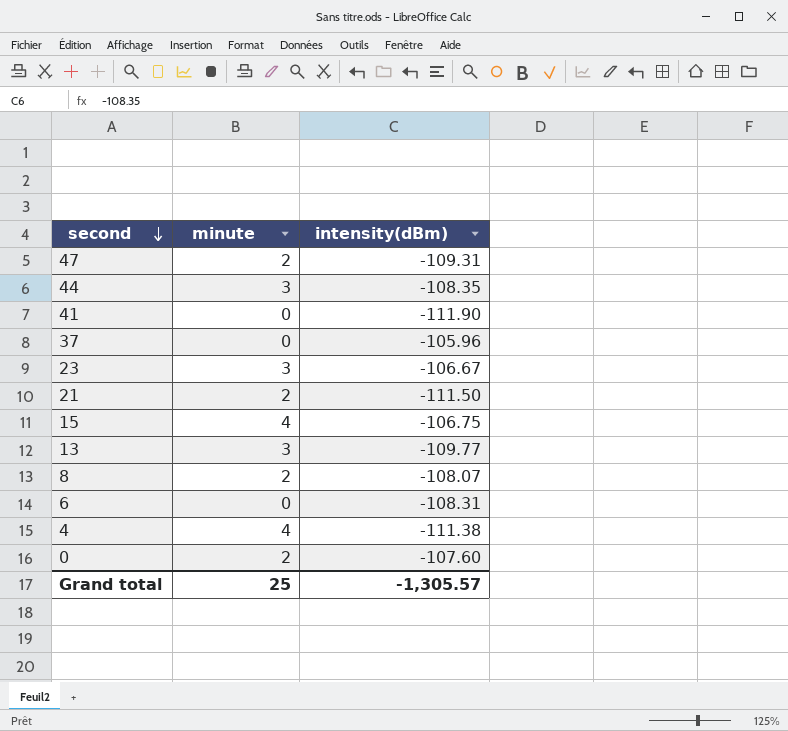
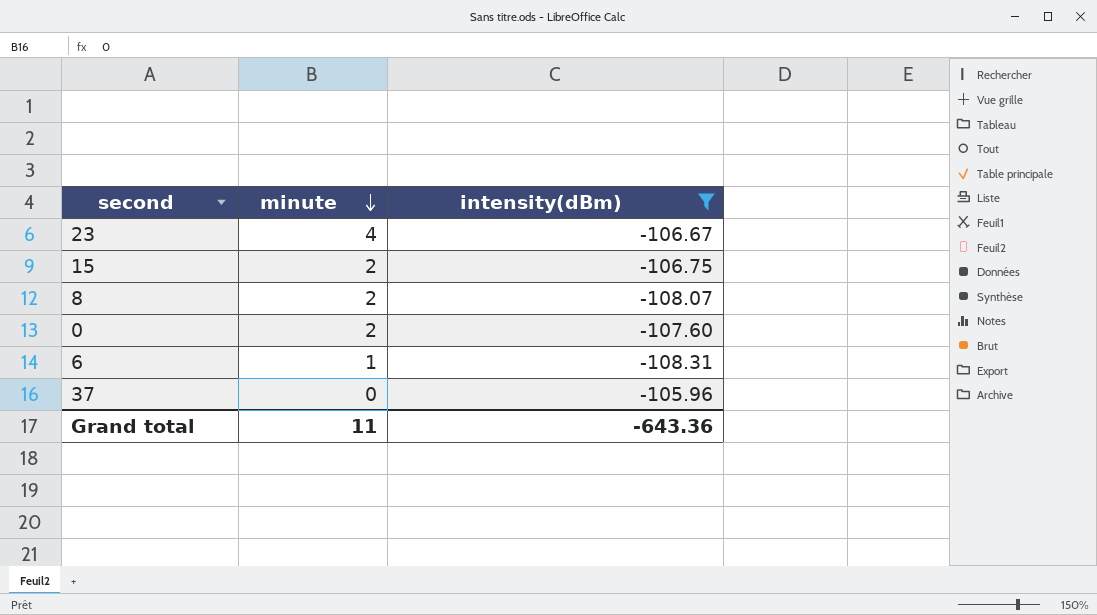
filter: none -> intensity(dBm) >= -108.31
row order: second descending -> minute descending
23 | minute: 3 -> 4
15 | minute: 4 -> 2
6 | minute: 0 -> 1
Grand total | minute: 25 -> 11
Grand total | intensity(dBm): -1,305.57 -> -643.36

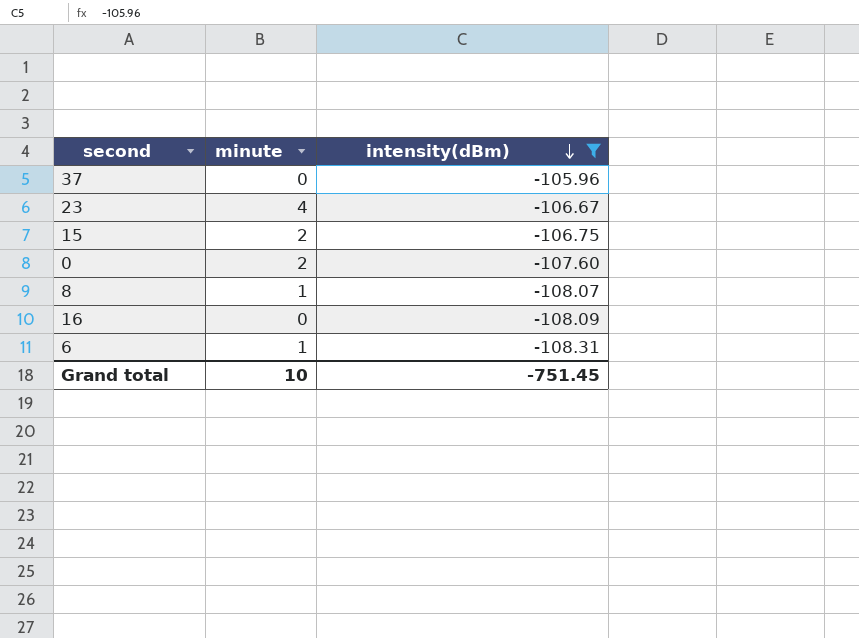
row order: minute descending -> intensity(dBm) descending
8 | minute: 2 -> 1
row 16: none -> 0 | -108.09
Grand total | minute: 11 -> 10
Grand total | intensity(dBm): -643.36 -> -751.45

